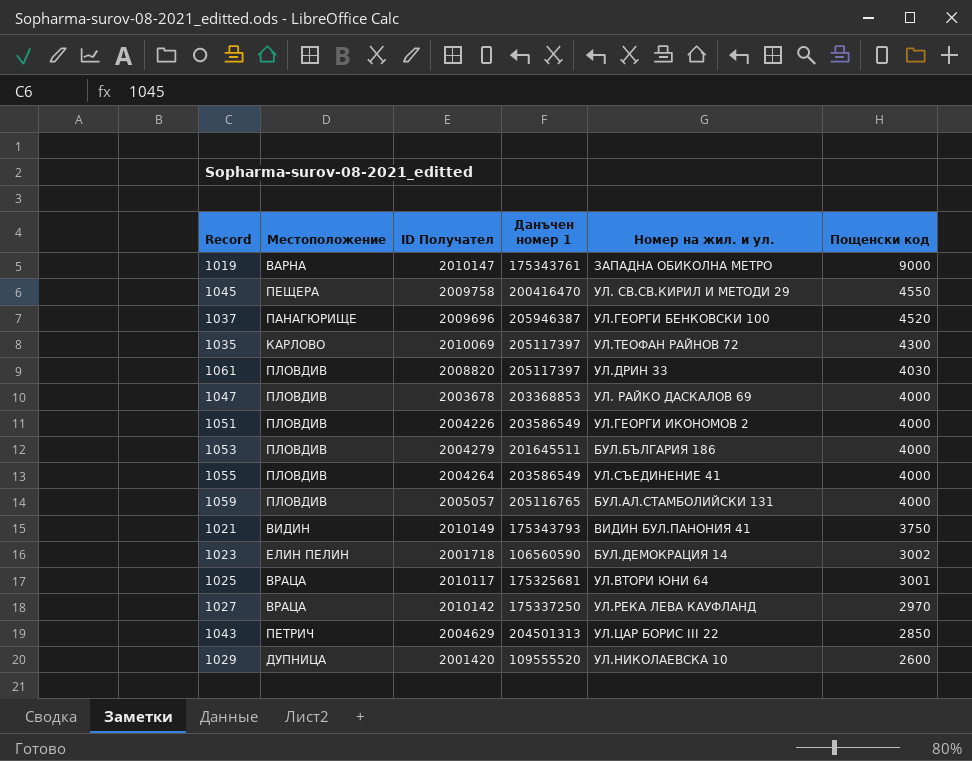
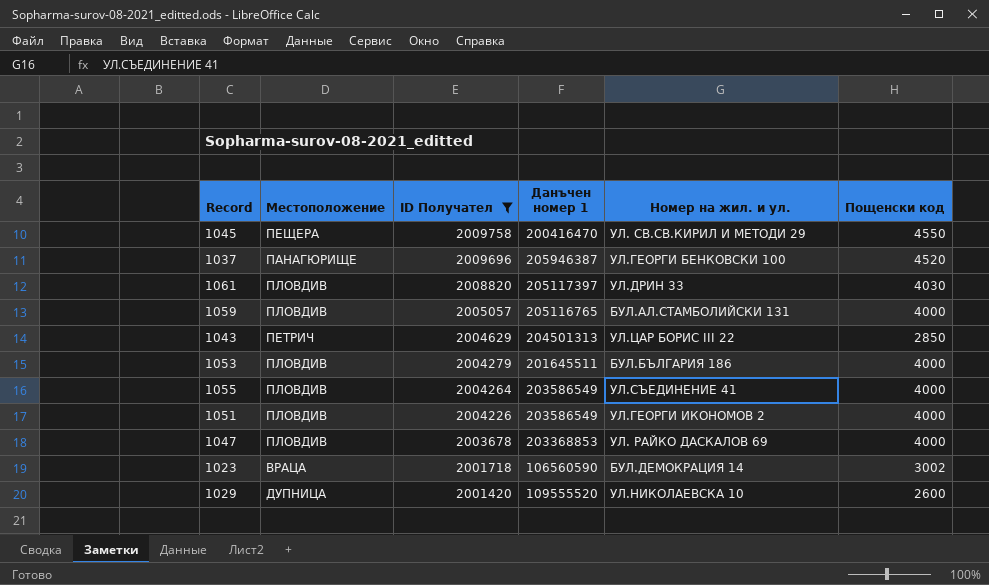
filter: none -> ID Получател <= 2009758
row order: Пощенски код descending -> ID Получател descending
1023 | Местоположение: ЕЛИН ПЕЛИН -> ВРАЦА

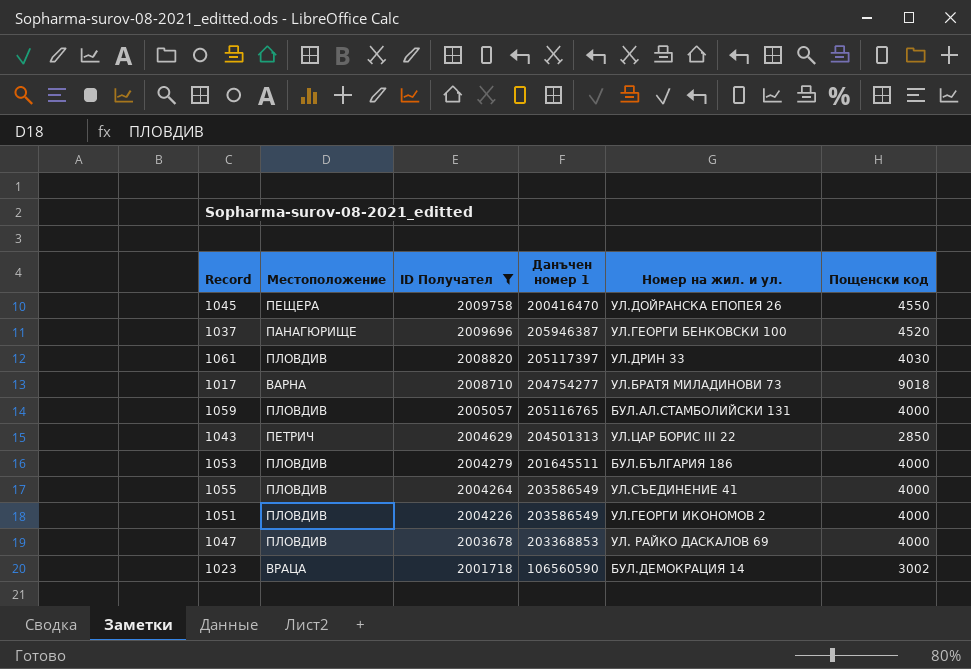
row 1029: ДУПНИЦА | 2001420 | 109555520 | УЛ.НИКОЛАЕВСКА 10 | 2600 -> none
1045 | Номер на жил. и ул.: УЛ. СВ.СВ.КИРИЛ И МЕТОДИ 29 -> УЛ.ДОЙРАНСКА ЕПОПЕЯ 26
row 1017: none -> ВАРНА | 2008710 | 204754277 | УЛ.БРАТЯ МИЛАДИНОВИ 73 | 9018

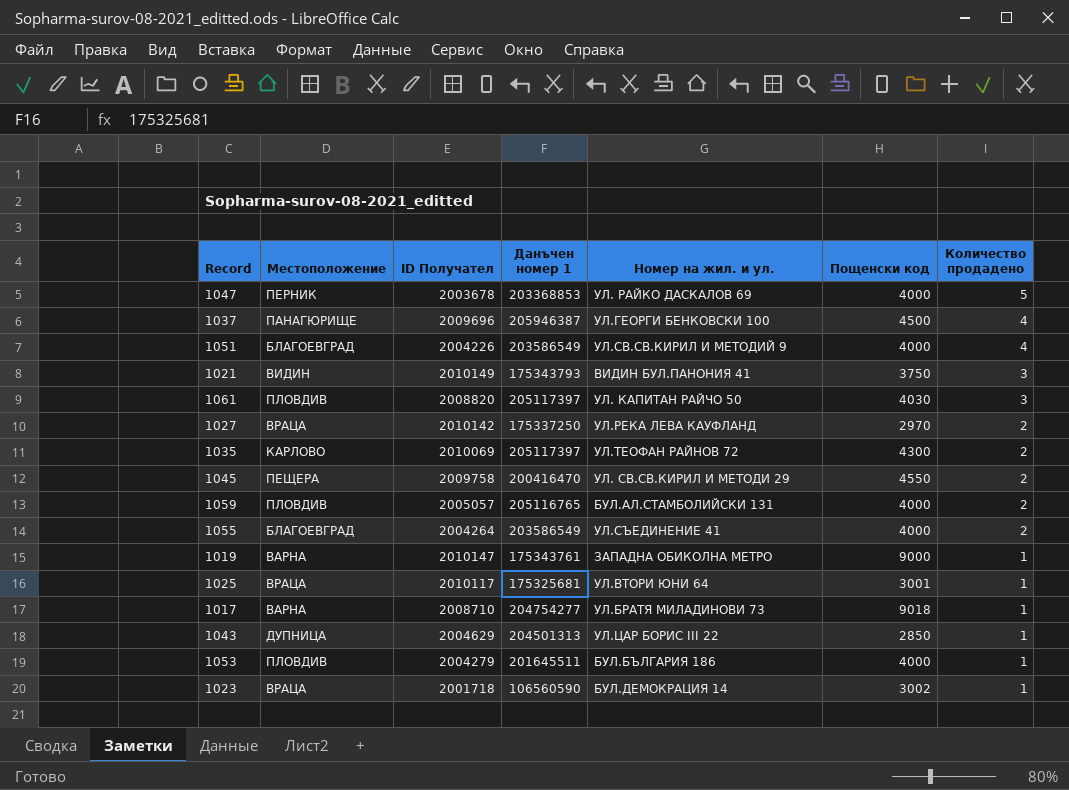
filter: ID Получател <= 2009758 -> none
row order: ID Получател descending -> Количество продадено descending
column Количество продадено | position: none -> 7
1047 | Местоположение: ПЛОВДИВ -> ПЕРНИК
1037 | Пощенски код: 4520 -> 4500
1051 | Местоположение: ПЛОВДИВ -> БЛАГОЕВГРАД
1051 | Номер на жил. и ул.: УЛ.ГЕОРГИ ИКОНОМОВ 2 -> УЛ.СВ.СВ.КИРИЛ И МЕТОДИЙ 9
1061 | Номер на жил. и ул.: УЛ.ДРИН 33 -> УЛ. КАПИТАН РАЙЧО 50
1045 | Номер на жил. и ул.: УЛ.ДОЙРАНСКА ЕПОПЕЯ 26 -> УЛ. СВ.СВ.КИРИЛ И МЕТОДИ 29
1055 | Местоположение: ПЛОВДИВ -> БЛАГОЕВГРАД
1043 | Местоположение: ПЕТРИЧ -> ДУПНИЦА

